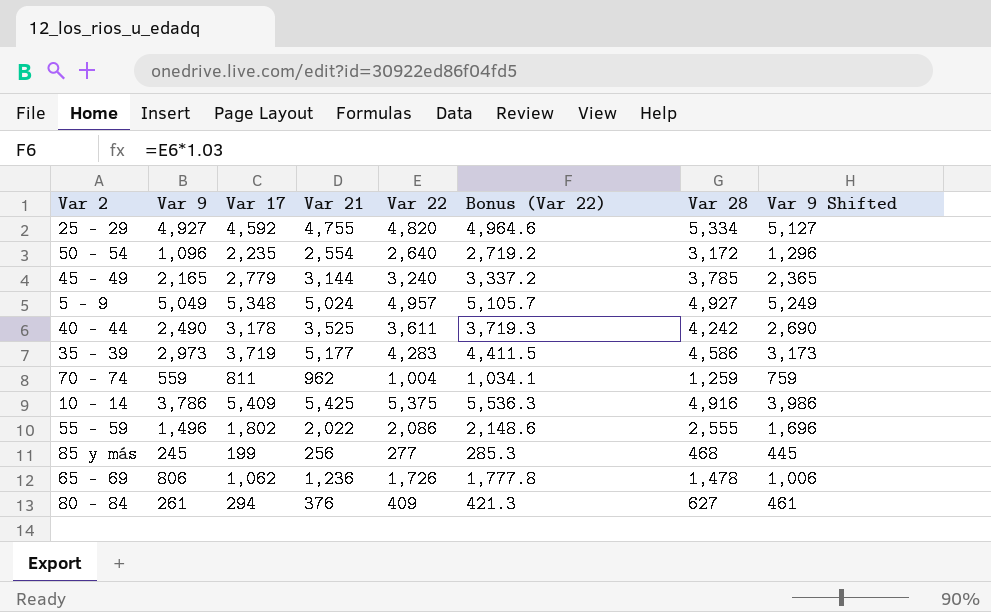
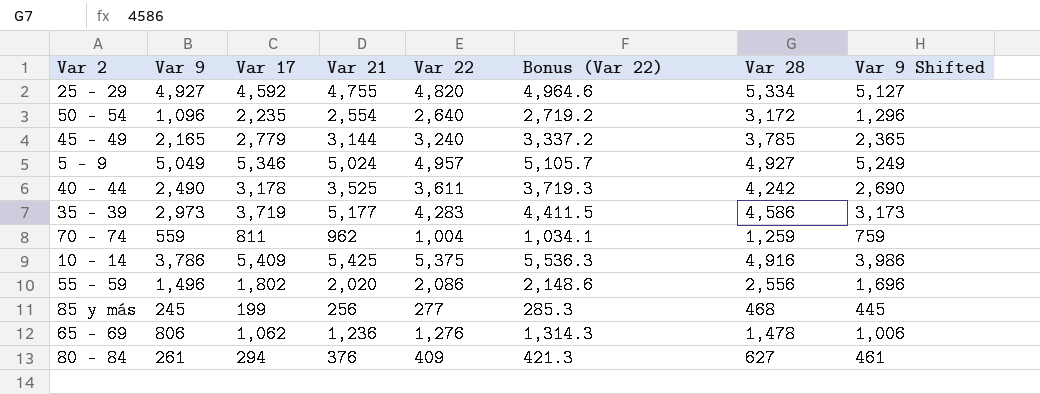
5 - 9 | Var 17: 5,348 -> 5,346
55 - 59 | Var 21: 2,022 -> 2,020
55 - 59 | Var 28: 2,555 -> 2,556
65 - 69 | Var 22: 1,726 -> 1,276
65 - 69 | Bonus (Var 22): 1,777.8 -> 1,314.3

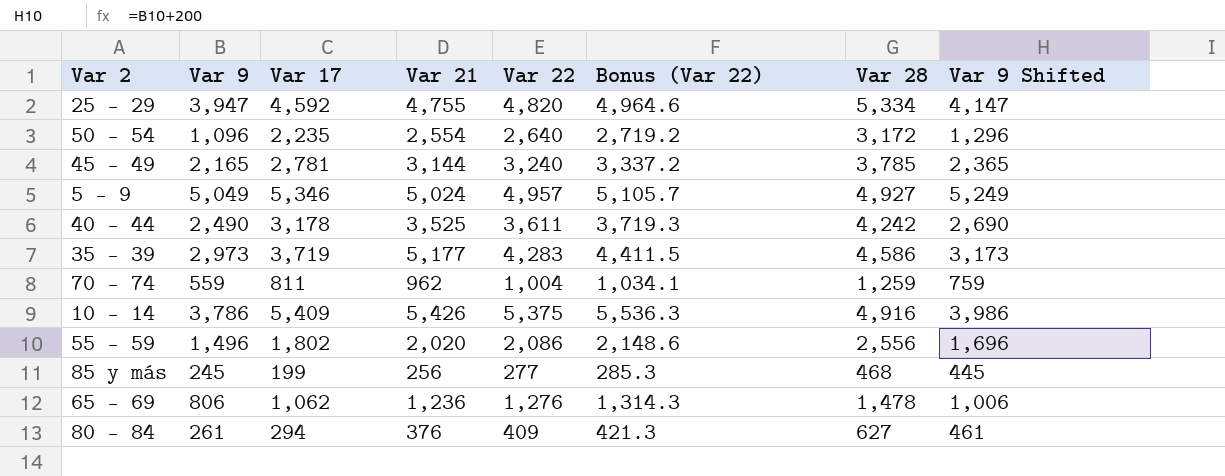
25 - 29 | Var 9: 4,927 -> 3,947
25 - 29 | Var 9 Shifted: 5,127 -> 4,147
45 - 49 | Var 17: 2,779 -> 2,781
10 - 14 | Var 21: 5,425 -> 5,426

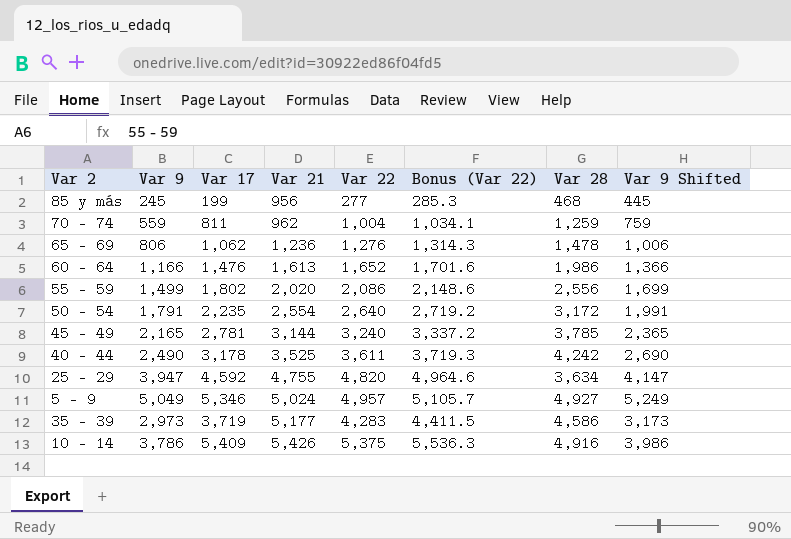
row order: none -> Var 21 ascending
row 80 - 84: 261 | 294 | 376 | 409 | 421.3 | 627 | 461 -> none
85 y más | Var 21: 256 -> 956
row 60 - 64: none -> 1,166 | 1,476 | 1,613 | 1,652 | 1,701.6 | 1,986 | 1,366
55 - 59 | Var 9: 1,496 -> 1,499
55 - 59 | Var 9 Shifted: 1,696 -> 1,699
50 - 54 | Var 9: 1,096 -> 1,791
50 - 54 | Var 9 Shifted: 1,296 -> 1,991
25 - 29 | Var 28: 5,334 -> 3,634

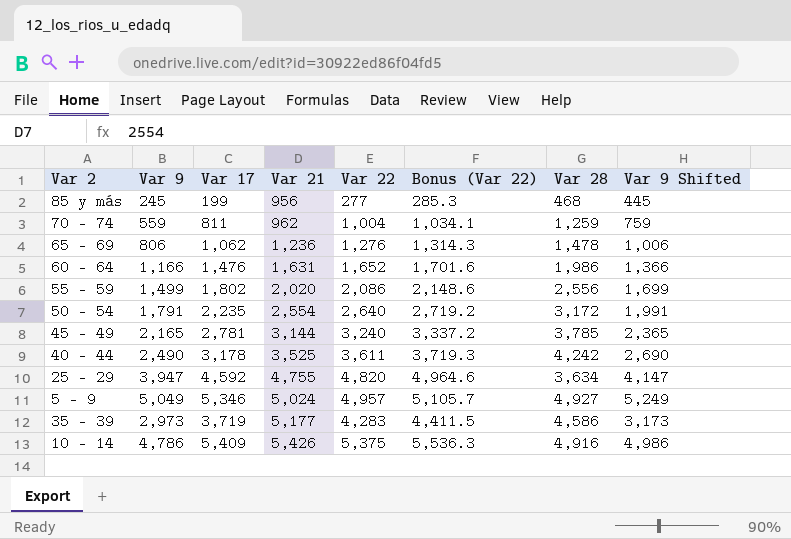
60 - 64 | Var 21: 1,613 -> 1,631
10 - 14 | Var 9: 3,786 -> 4,786
10 - 14 | Var 9 Shifted: 3,986 -> 4,986

